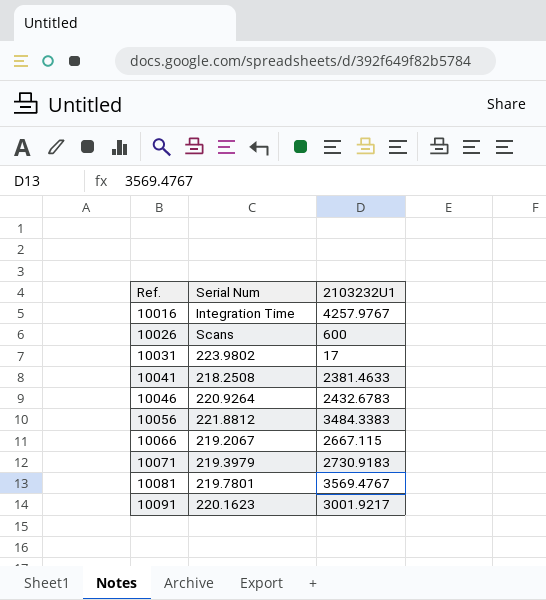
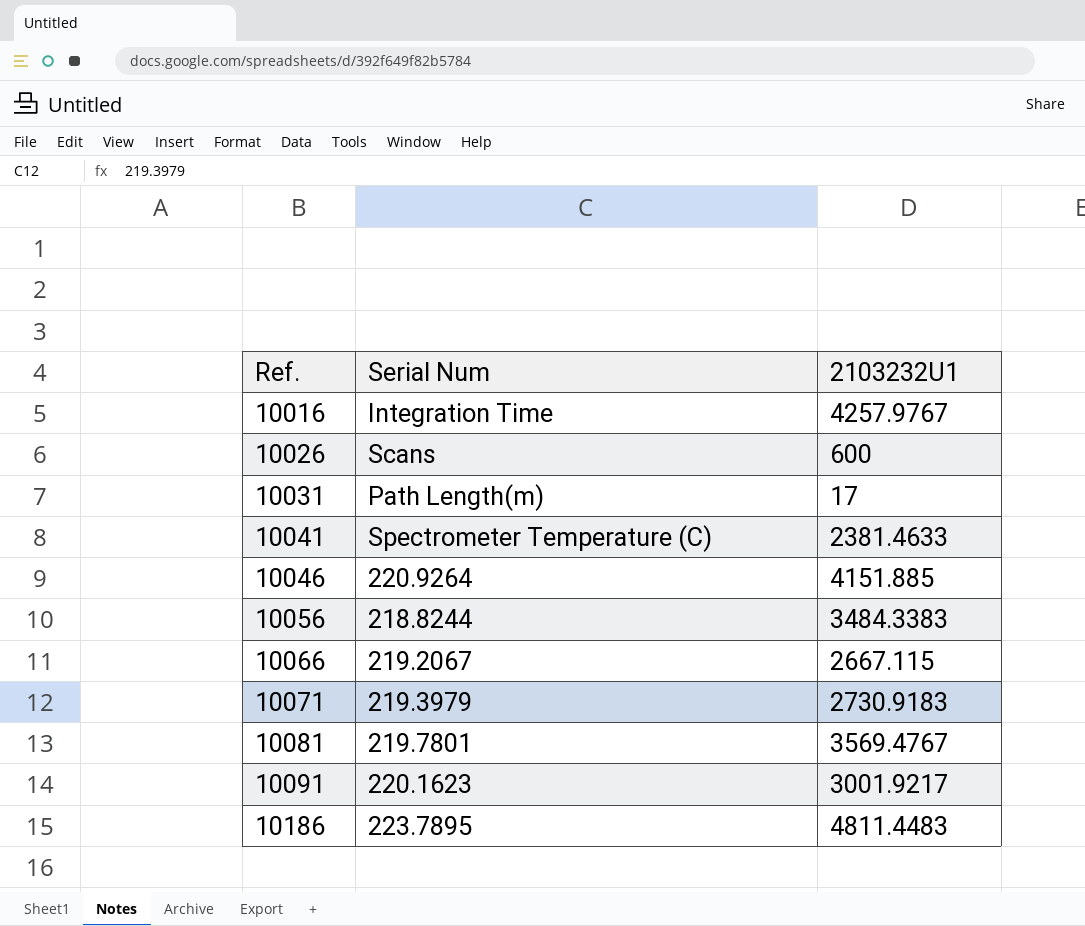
10031 | Serial Num: 223.9802 -> Path Length(m)
10041 | Serial Num: 218.2508 -> Spectrometer Temperature (C)
10046 | 2103232U1: 2432.6783 -> 4151.885
10056 | Serial Num: 221.8812 -> 218.8244
row 10186: none -> 223.7895 | 4811.4483

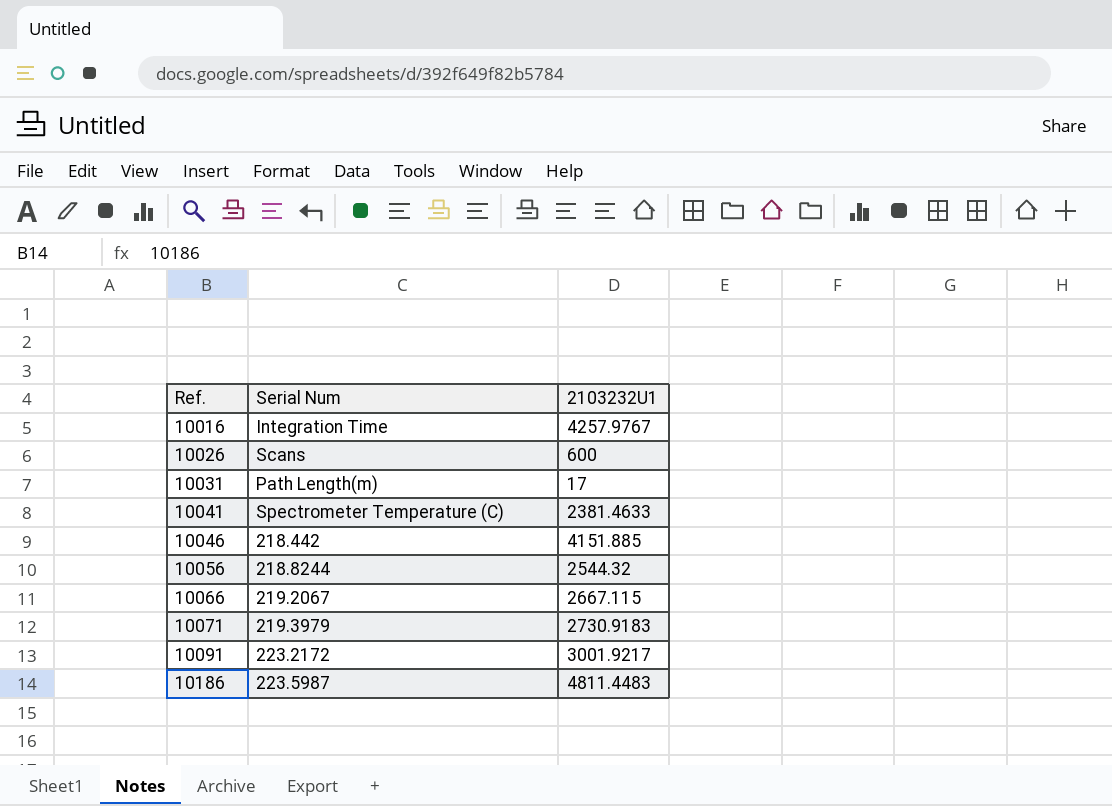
row 10081: 219.7801 | 3569.4767 -> none
10046 | Serial Num: 220.9264 -> 218.442
10056 | 2103232U1: 3484.3383 -> 2544.32
10091 | Serial Num: 220.1623 -> 223.2172
10186 | Serial Num: 223.7895 -> 223.5987

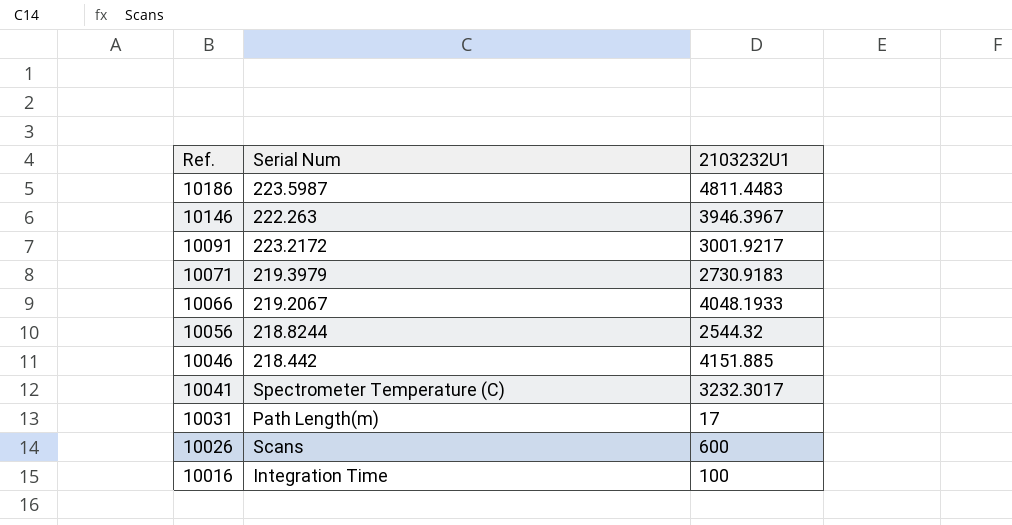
row order: Ref. ascending -> Ref. descending
row 10146: none -> 222.263 | 3946.3967
10066 | 2103232U1: 2667.115 -> 4048.1933
10041 | 2103232U1: 2381.4633 -> 3232.3017
10016 | 2103232U1: 4257.9767 -> 100

